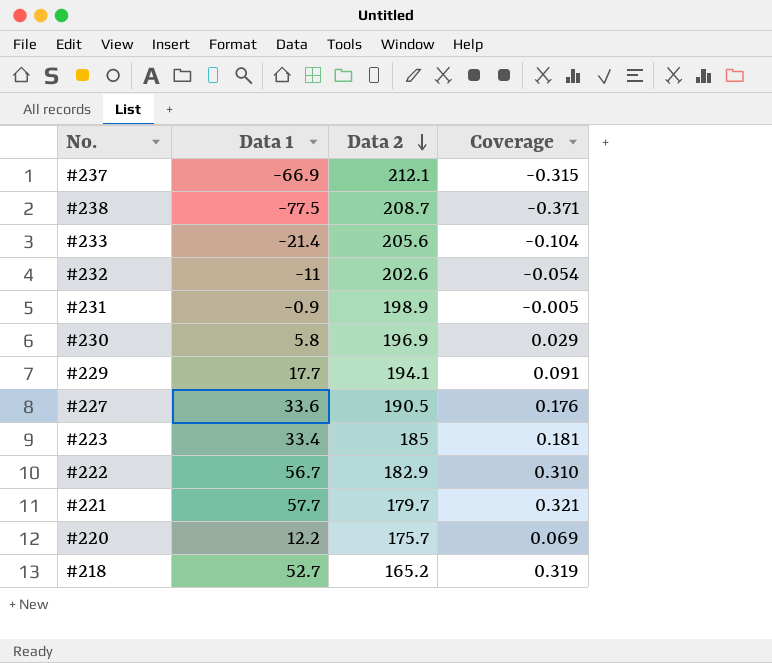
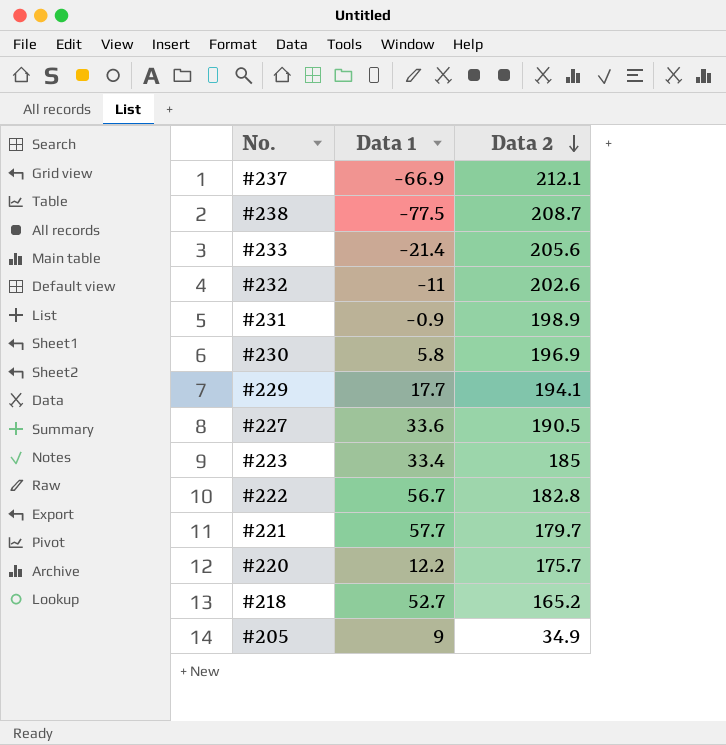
column Coverage | formula: [Data 1] / [Data 2] -> none
#222 | Data 2: 182.9 -> 182.8
row #205: none -> 9 | 34.9

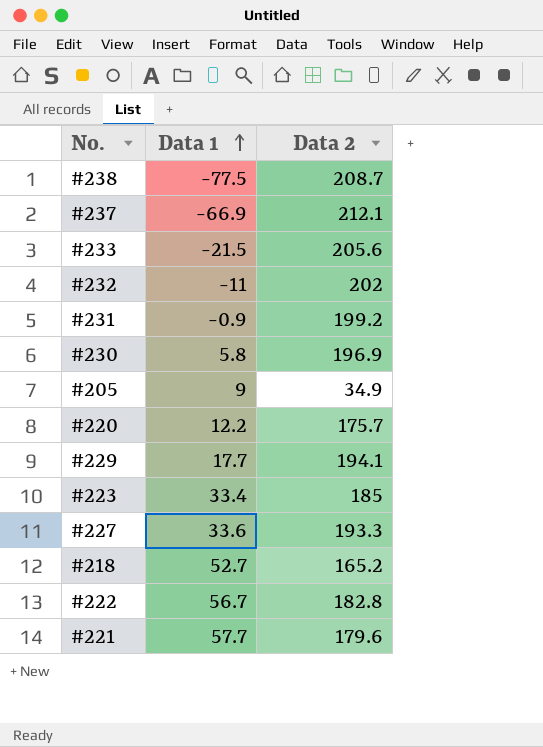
row order: Data 2 descending -> Data 1 ascending
#233 | Data 1: -21.4 -> -21.5
#232 | Data 2: 202.6 -> 202
#231 | Data 2: 198.9 -> 199.2
#227 | Data 2: 190.5 -> 193.3
#221 | Data 2: 179.7 -> 179.6

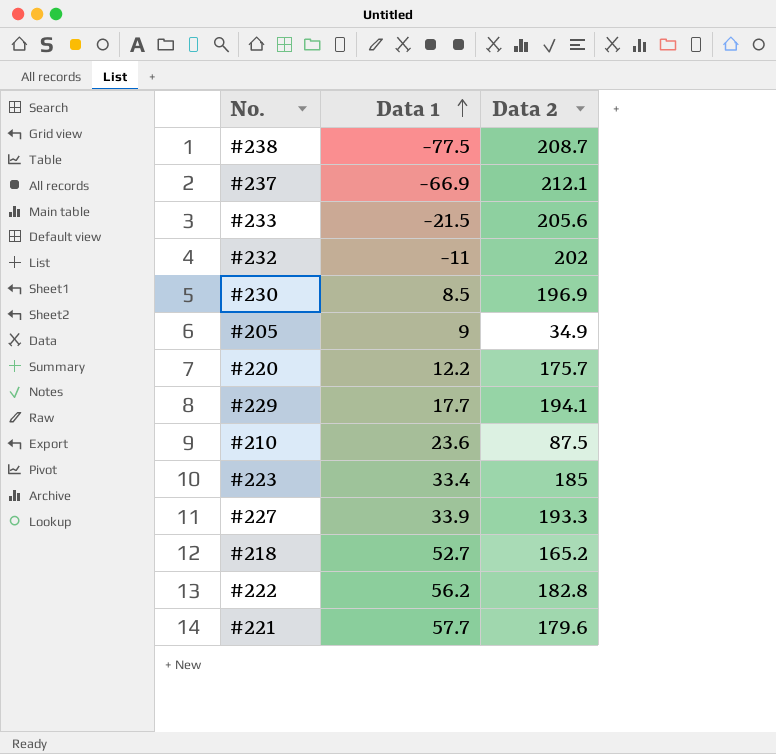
row #231: -0.9 | 199.2 -> none
#230 | Data 1: 5.8 -> 8.5
row #210: none -> 23.6 | 87.5
#227 | Data 1: 33.6 -> 33.9
#222 | Data 1: 56.7 -> 56.2

